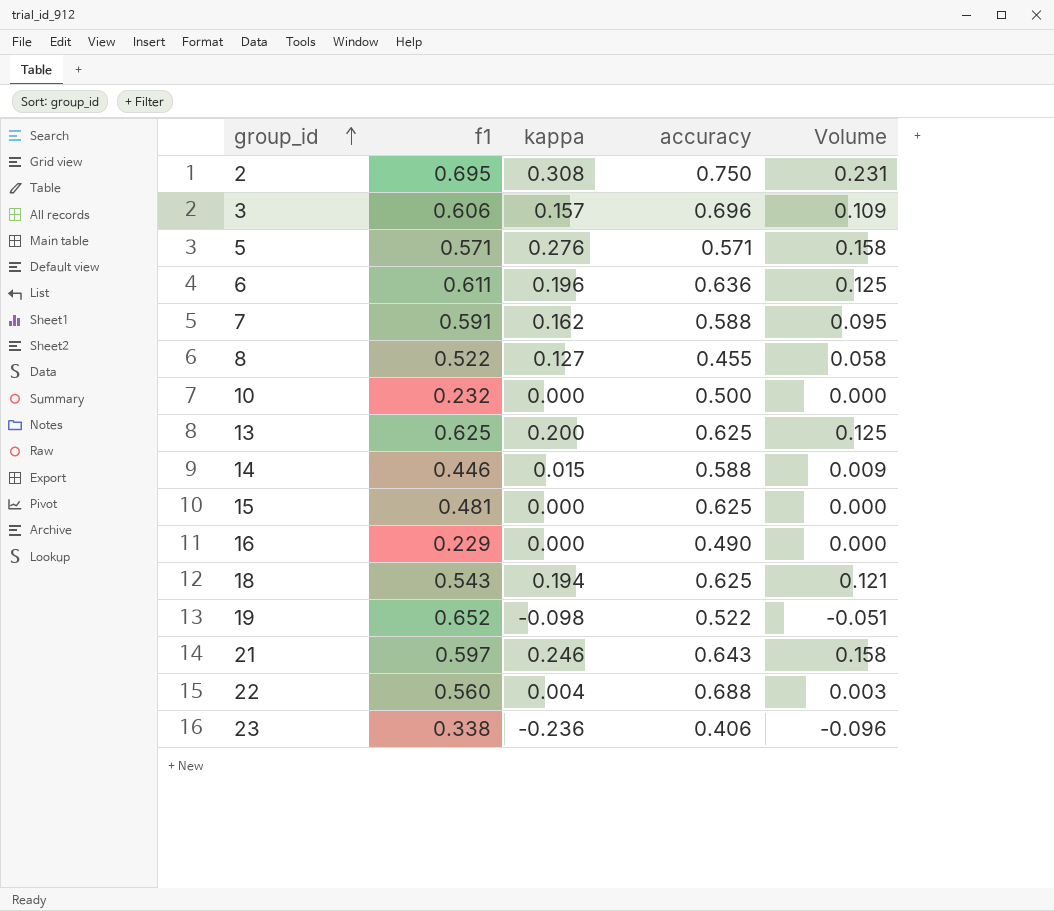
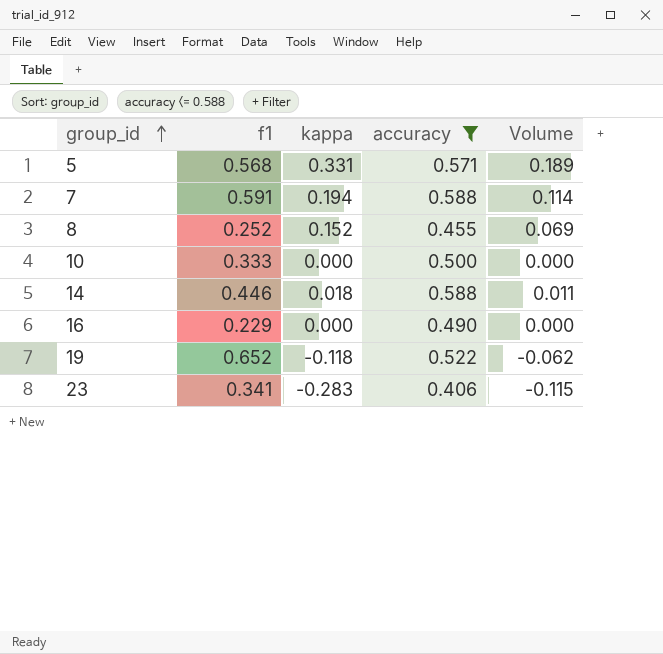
filter: none -> accuracy <= 0.588
5 | f1: 0.571 -> 0.568
5 | kappa: 0.276 -> 0.331
5 | Volume: 0.158 -> 0.189
7 | kappa: 0.162 -> 0.194
7 | Volume: 0.095 -> 0.114
8 | f1: 0.522 -> 0.252
8 | kappa: 0.127 -> 0.152
8 | Volume: 0.058 -> 0.069
10 | f1: 0.232 -> 0.333
14 | kappa: 0.015 -> 0.018
14 | Volume: 0.009 -> 0.011
19 | kappa: -0.098 -> -0.118
19 | Volume: -0.051 -> -0.062
23 | f1: 0.338 -> 0.341
23 | kappa: -0.236 -> -0.283
23 | Volume: -0.096 -> -0.115

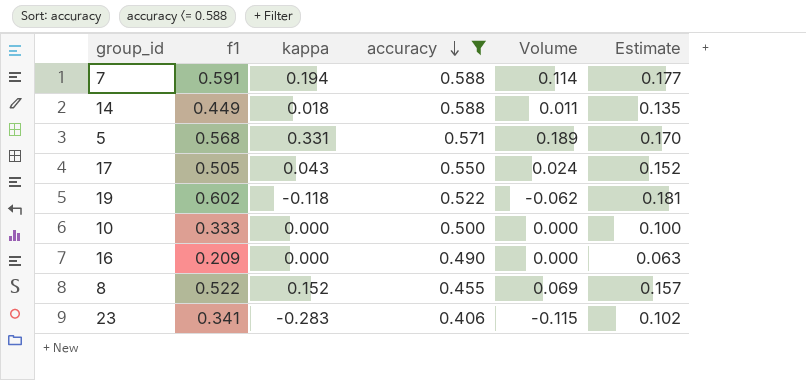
row order: group_id ascending -> accuracy descending
column Estimate | formula: none -> [f1] * 0.3
14 | f1: 0.446 -> 0.449
row 17: none -> 0.505 | 0.043 | 0.550 | 0.024 | 0.152
19 | f1: 0.652 -> 0.602
16 | f1: 0.229 -> 0.209
8 | f1: 0.252 -> 0.522

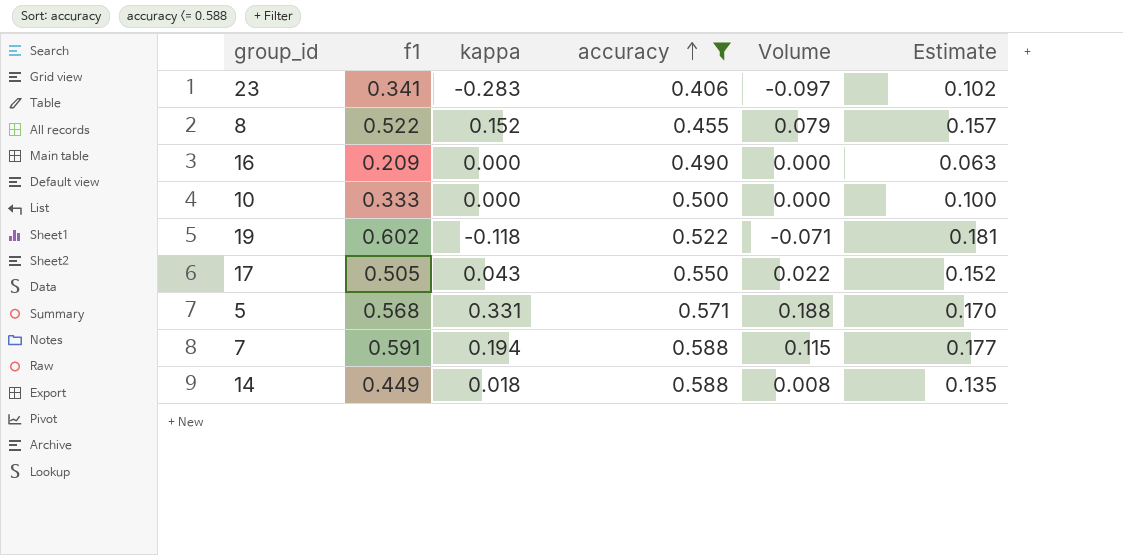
row order: accuracy descending -> accuracy ascending
column Volume | formula: [kappa] * [accuracy] -> [f1] * [kappa]

